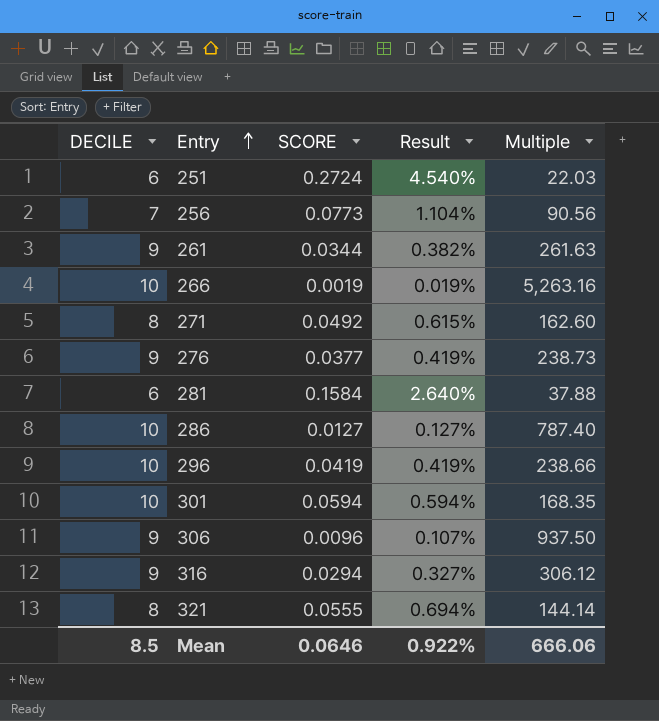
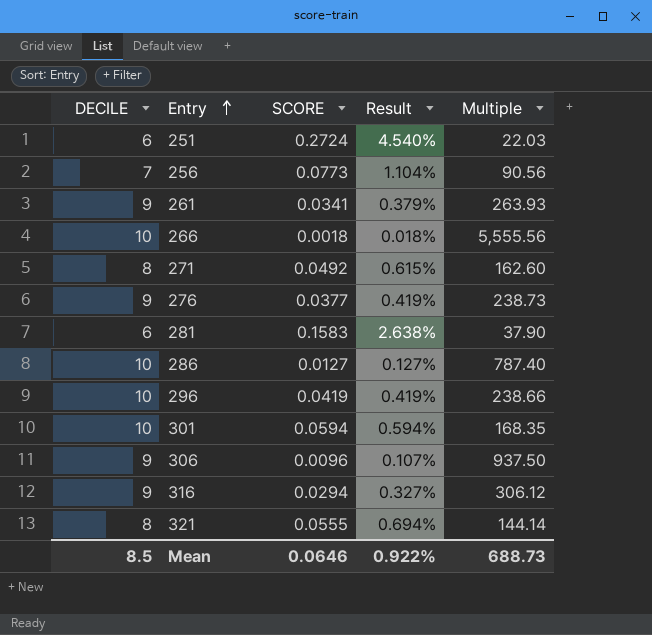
261 | SCORE: 0.0344 -> 0.0341
261 | Result: 0.382% -> 0.379%
261 | Multiple: 261.63 -> 263.93
266 | SCORE: 0.0019 -> 0.0018
266 | Result: 0.019% -> 0.018%
266 | Multiple: 5,263.16 -> 5,555.56
281 | SCORE: 0.1584 -> 0.1583
281 | Result: 2.640% -> 2.638%
281 | Multiple: 37.88 -> 37.90
Mean | Multiple: 666.06 -> 688.73

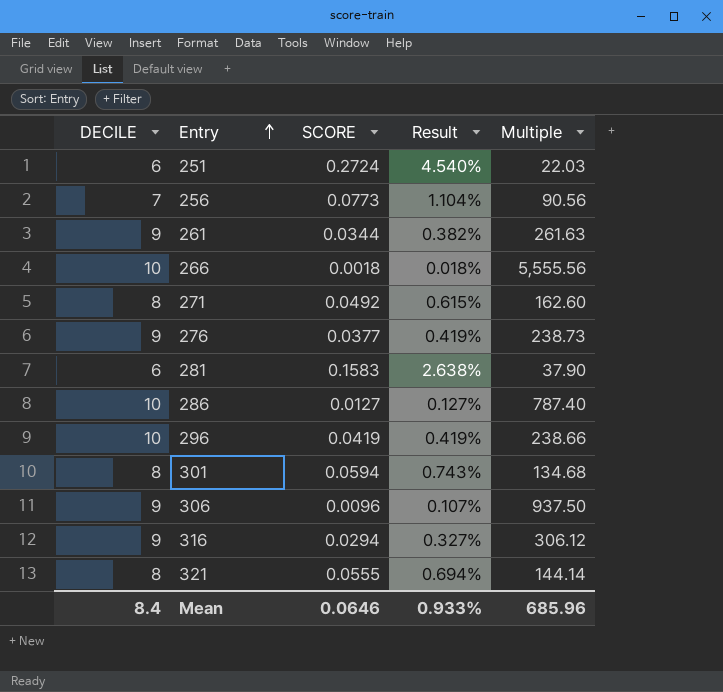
261 | SCORE: 0.0341 -> 0.0344
261 | Result: 0.379% -> 0.382%
261 | Multiple: 263.93 -> 261.63
301 | DECILE: 10 -> 8
301 | Result: 0.594% -> 0.743%
301 | Multiple: 168.35 -> 134.68
Mean | DECILE: 8.5 -> 8.4
Mean | Result: 0.922% -> 0.933%
Mean | Multiple: 688.73 -> 685.96

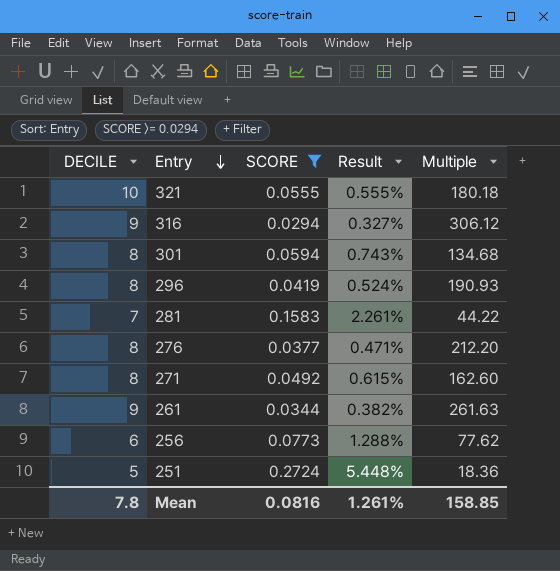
filter: none -> SCORE >= 0.0294
row order: Entry ascending -> Entry descending
321 | DECILE: 8 -> 10
321 | Result: 0.694% -> 0.555%
321 | Multiple: 144.14 -> 180.18
296 | DECILE: 10 -> 8
296 | Result: 0.419% -> 0.524%
296 | Multiple: 238.66 -> 190.93
281 | DECILE: 6 -> 7
281 | Result: 2.638% -> 2.261%
281 | Multiple: 37.90 -> 44.22
276 | DECILE: 9 -> 8
276 | Result: 0.419% -> 0.471%
276 | Multiple: 238.73 -> 212.20
256 | DECILE: 7 -> 6
256 | Result: 1.104% -> 1.288%
256 | Multiple: 90.56 -> 77.62
251 | DECILE: 6 -> 5
251 | Result: 4.540% -> 5.448%
251 | Multiple: 22.03 -> 18.36
Mean | DECILE: 8.4 -> 7.8
Mean | SCORE: 0.0646 -> 0.0816
Mean | Result: 0.933% -> 1.261%
Mean | Multiple: 685.96 -> 158.85

